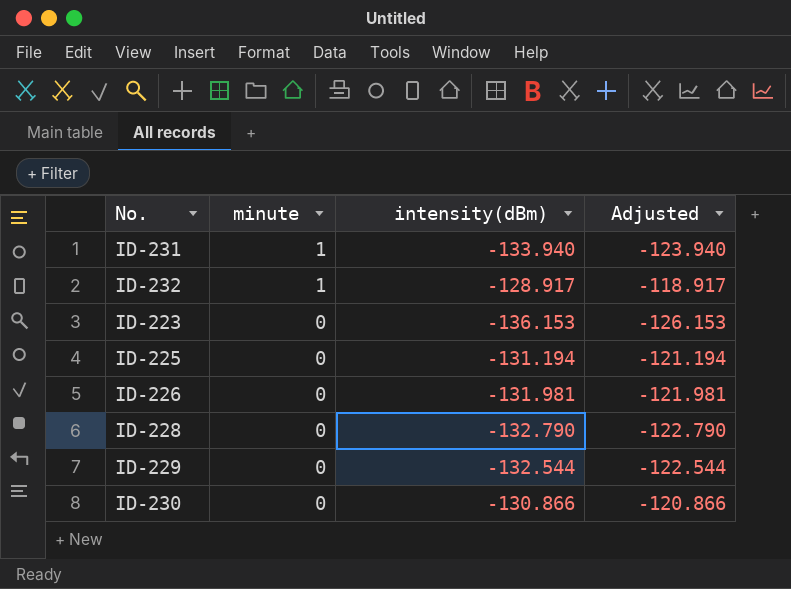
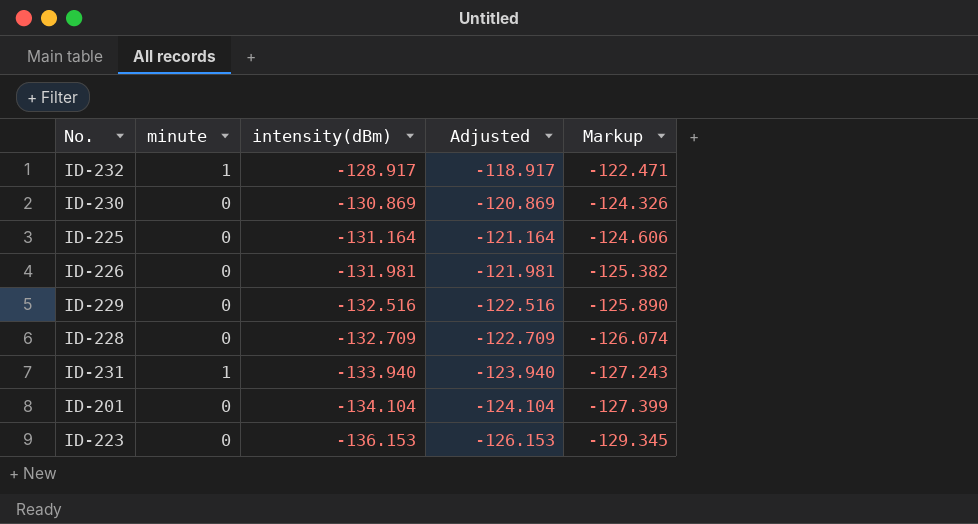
row order: minute descending -> intensity(dBm) descending
column Markup | formula: none -> [intensity(dBm)] * 0.95
ID-230 | intensity(dBm): -130.866 -> -130.869
ID-230 | Adjusted: -120.866 -> -120.869
ID-225 | intensity(dBm): -131.194 -> -131.164
ID-225 | Adjusted: -121.194 -> -121.164
ID-229 | intensity(dBm): -132.544 -> -132.516
ID-229 | Adjusted: -122.544 -> -122.516
ID-228 | intensity(dBm): -132.790 -> -132.709
ID-228 | Adjusted: -122.790 -> -122.709
row ID-201: none -> 0 | -134.104 | -124.104 | -127.399

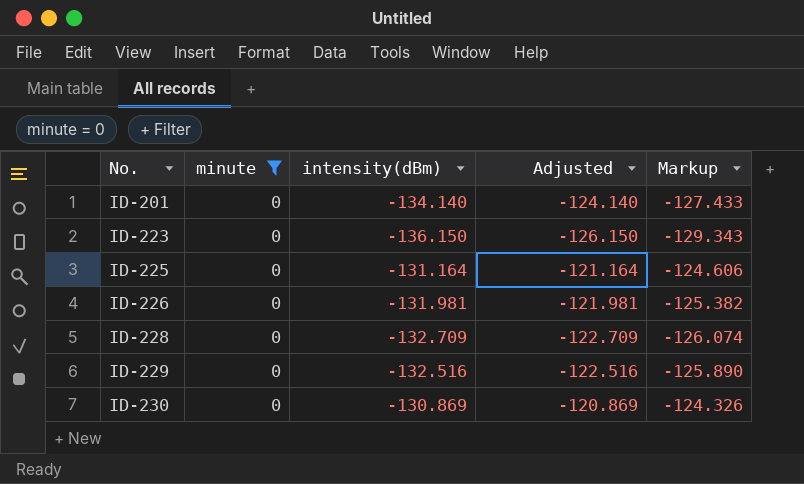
filter: none -> minute = 0
row order: intensity(dBm) descending -> No. ascending
ID-201 | intensity(dBm): -134.104 -> -134.140
ID-201 | Adjusted: -124.104 -> -124.140
ID-201 | Markup: -127.399 -> -127.433
ID-223 | intensity(dBm): -136.153 -> -136.150
ID-223 | Adjusted: -126.153 -> -126.150
ID-223 | Markup: -129.345 -> -129.343

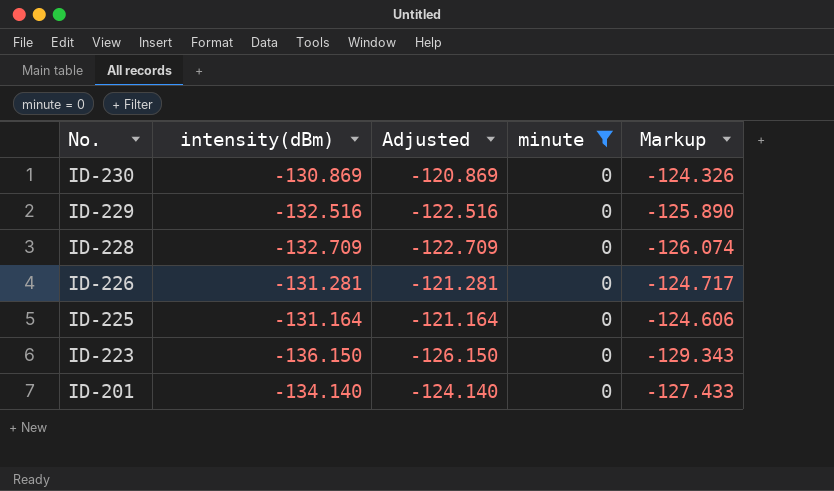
row order: No. ascending -> No. descending
column minute | position: 2 -> 4
ID-226 | intensity(dBm): -131.981 -> -131.281
ID-226 | Adjusted: -121.981 -> -121.281
ID-226 | Markup: -125.382 -> -124.717

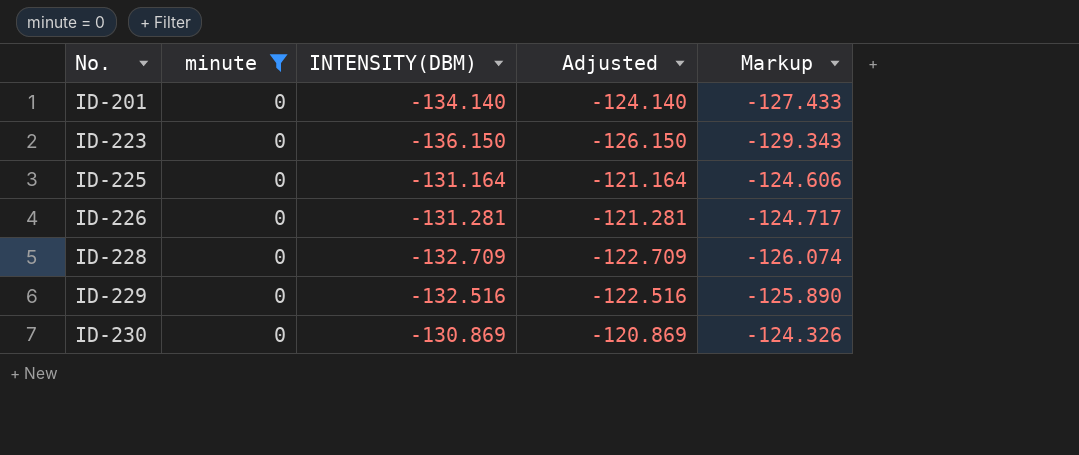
row order: No. descending -> No. ascending
column minute | position: 4 -> 2
column name: intensity(dBm) -> INTENSITY(DBM)

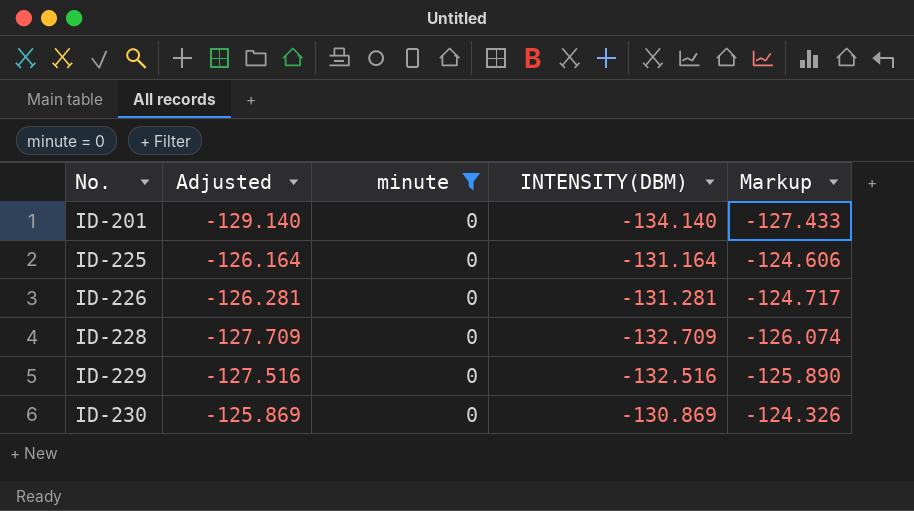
column Adjusted | formula: [INTENSITY(DBM)] + 10 -> [INTENSITY(DBM)] + 5
column Adjusted | position: 4 -> 2
row ID-223: 0 | -136.150 | -126.150 | -129.343 -> none

